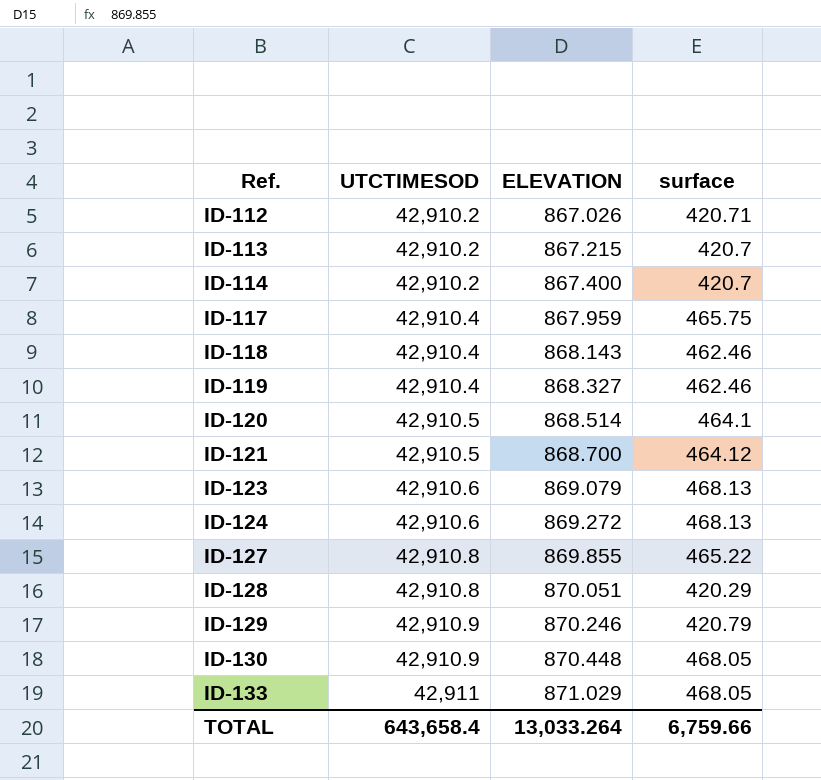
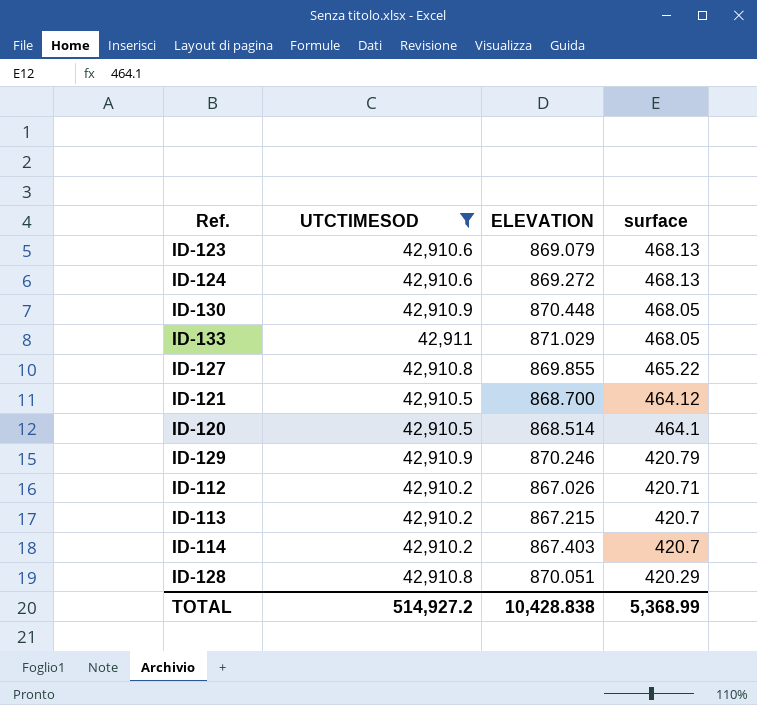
filter: none -> UTCTIMESOD != 42,910.4
row order: Ref. ascending -> surface descending
ID-114 | ELEVATION: 867.400 -> 867.403
TOTAL | UTCTIMESOD: 643,658.4 -> 514,927.2
TOTAL | ELEVATION: 13,033.264 -> 10,428.838
TOTAL | surface: 6,759.66 -> 5,368.99

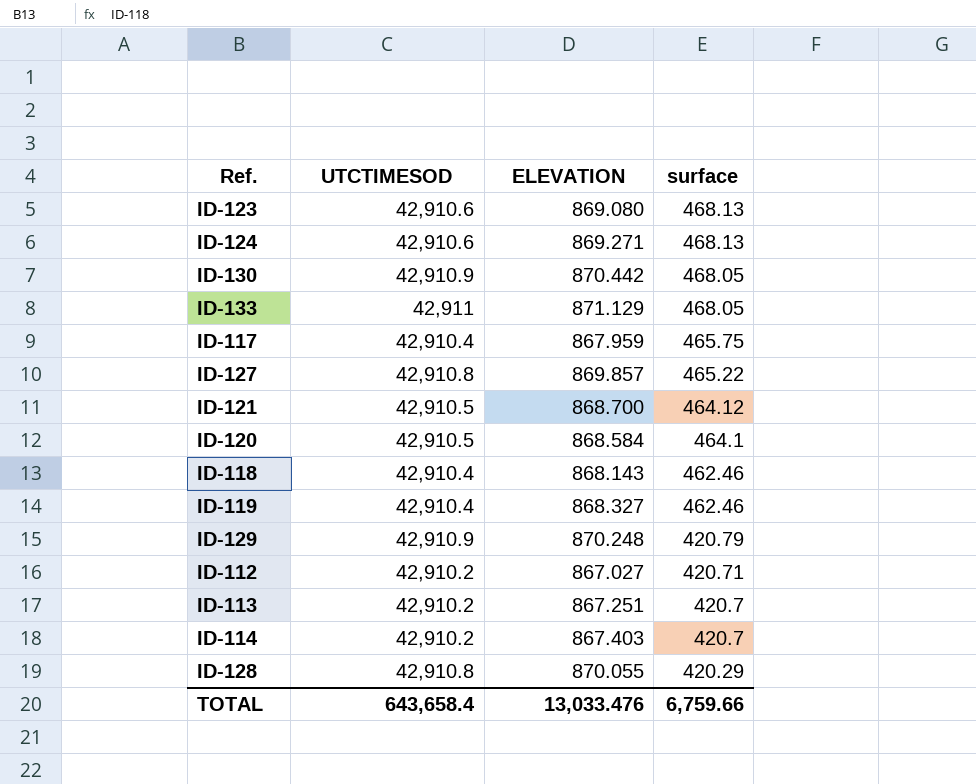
filter: UTCTIMESOD != 42,910.4 -> none
ID-123 | ELEVATION: 869.079 -> 869.080
ID-124 | ELEVATION: 869.272 -> 869.271
ID-130 | ELEVATION: 870.448 -> 870.442
ID-133 | ELEVATION: 871.029 -> 871.129
ID-127 | ELEVATION: 869.855 -> 869.857
ID-120 | ELEVATION: 868.514 -> 868.584
ID-129 | ELEVATION: 870.246 -> 870.248
ID-112 | ELEVATION: 867.026 -> 867.027
ID-113 | ELEVATION: 867.215 -> 867.251
ID-128 | ELEVATION: 870.051 -> 870.055
TOTAL | UTCTIMESOD: 514,927.2 -> 643,658.4
TOTAL | ELEVATION: 10,428.838 -> 13,033.476
TOTAL | surface: 5,368.99 -> 6,759.66

